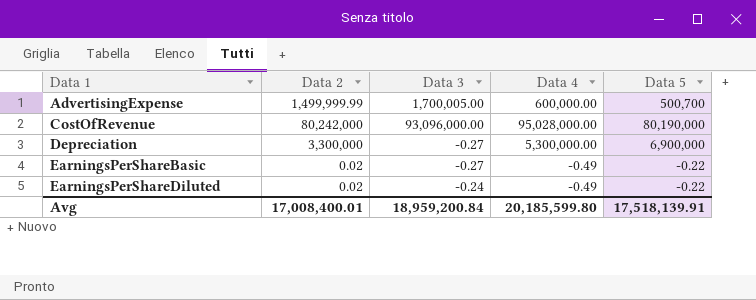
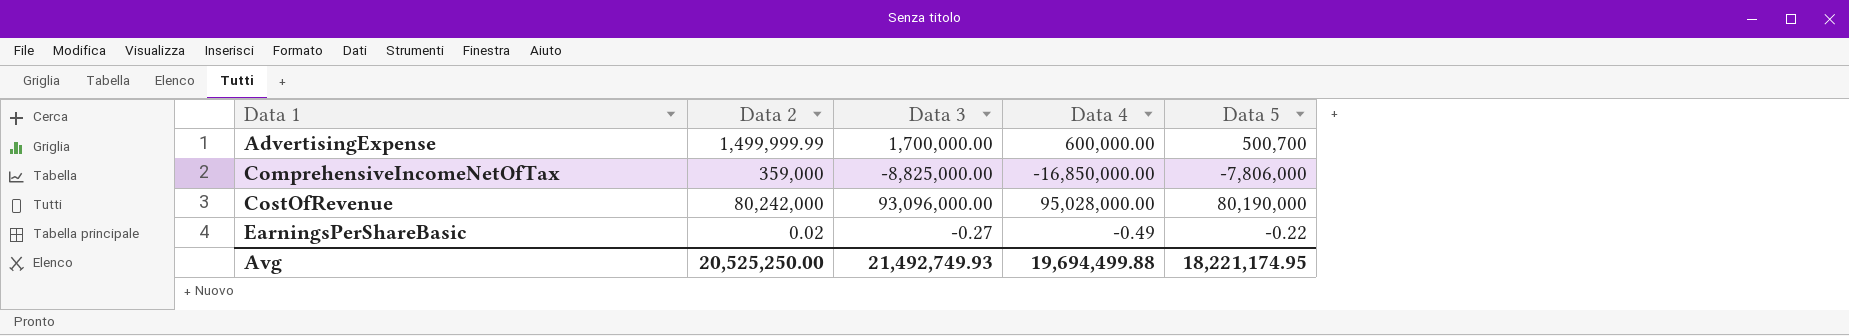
row Depreciation: 3,300,000 | -0.27 | 5,300,000.00 | 6,900,000 -> none
row EarningsPerShareDiluted: 0.02 | -0.24 | -0.49 | -0.22 -> none
AdvertisingExpense | Data 3: 1,700,005.00 -> 1,700,000.00
row ComprehensiveIncomeNetOfTax: none -> 359,000 | -8,825,000.00 | -16,850,000.00 | -7,806,000
Avg | Data 2: 17,008,400.01 -> 20,525,250.00
Avg | Data 3: 18,959,200.84 -> 21,492,749.93
Avg | Data 4: 20,185,599.80 -> 19,694,499.88
Avg | Data 5: 17,518,139.91 -> 18,221,174.95

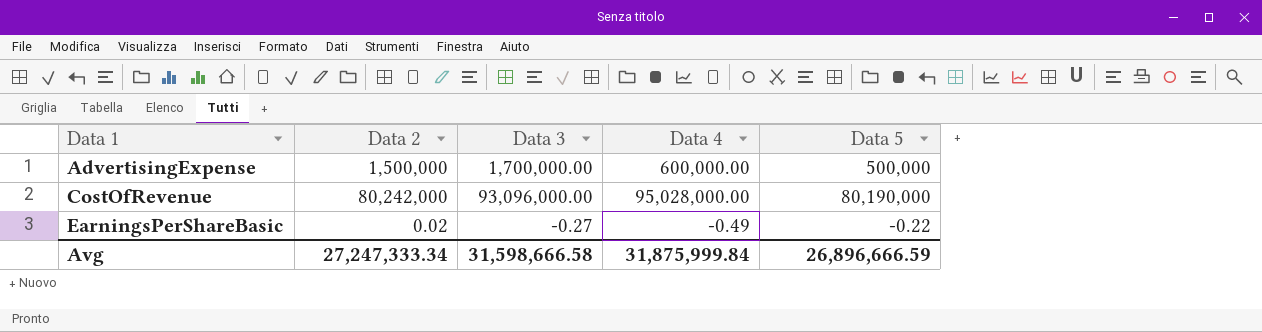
row ComprehensiveIncomeNetOfTax: 359,000 | -8,825,000.00 | -16,850,000.00 | -7,806,000 -> none
AdvertisingExpense | Data 2: 1,499,999.99 -> 1,500,000
AdvertisingExpense | Data 5: 500,700 -> 500,000
Avg | Data 2: 20,525,250.00 -> 27,247,333.34
Avg | Data 3: 21,492,749.93 -> 31,598,666.58
Avg | Data 4: 19,694,499.88 -> 31,875,999.84
Avg | Data 5: 18,221,174.95 -> 26,896,666.59

